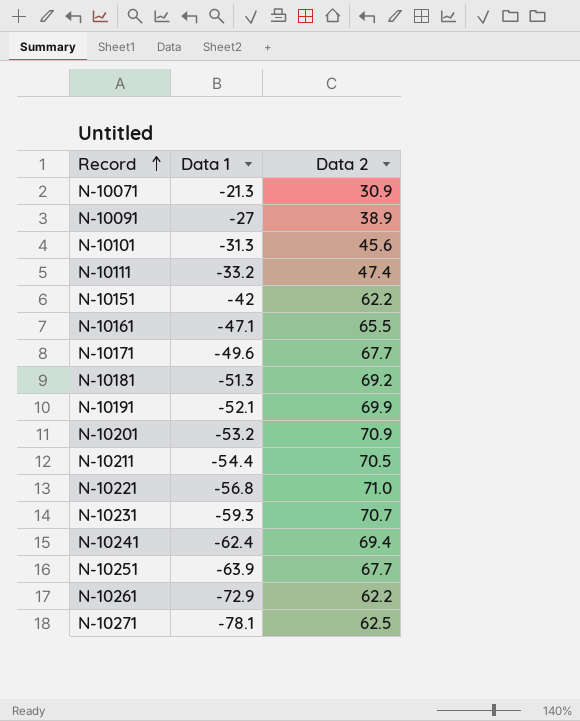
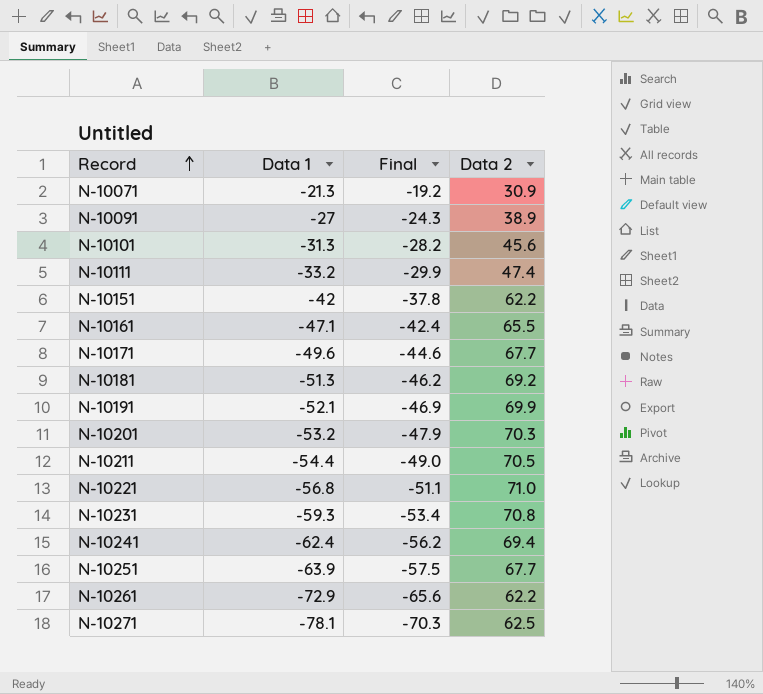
column Final | formula: none -> [Data 1] * 0.9
N-10201 | Data 2: 70.9 -> 70.3
N-10231 | Data 2: 70.7 -> 70.8

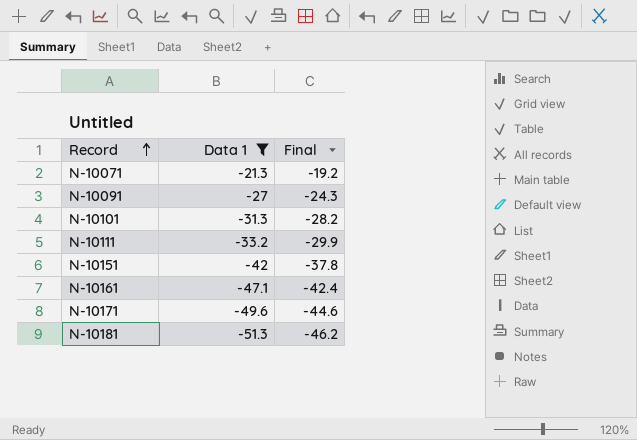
filter: none -> Data 1 >= -51.3
column Data 2 | position: 4 -> none

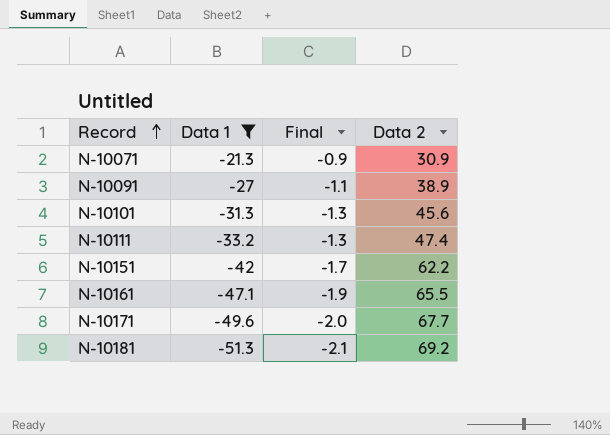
column Final | formula: [Data 1] * 0.9 -> [Data 1] * 0.04
column Data 2 | position: none -> 4

